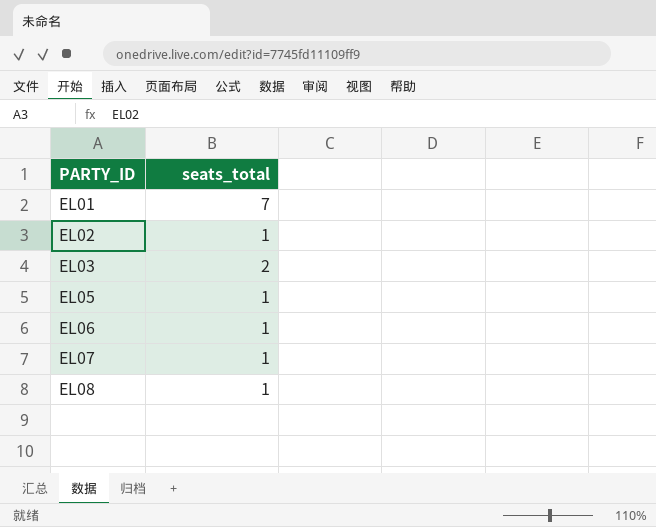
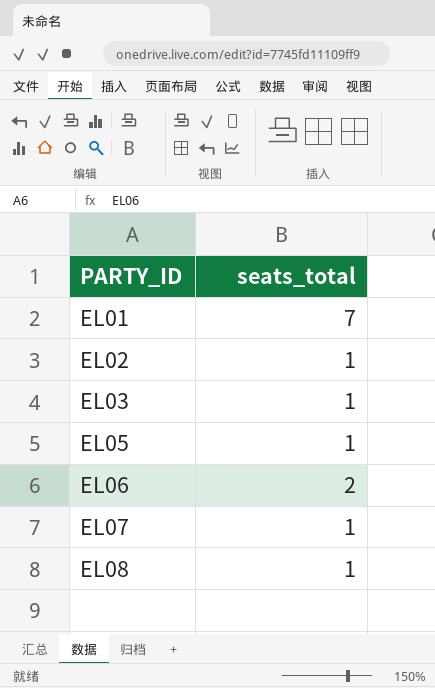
EL03 | seats_total: 2 -> 1
EL06 | seats_total: 1 -> 2

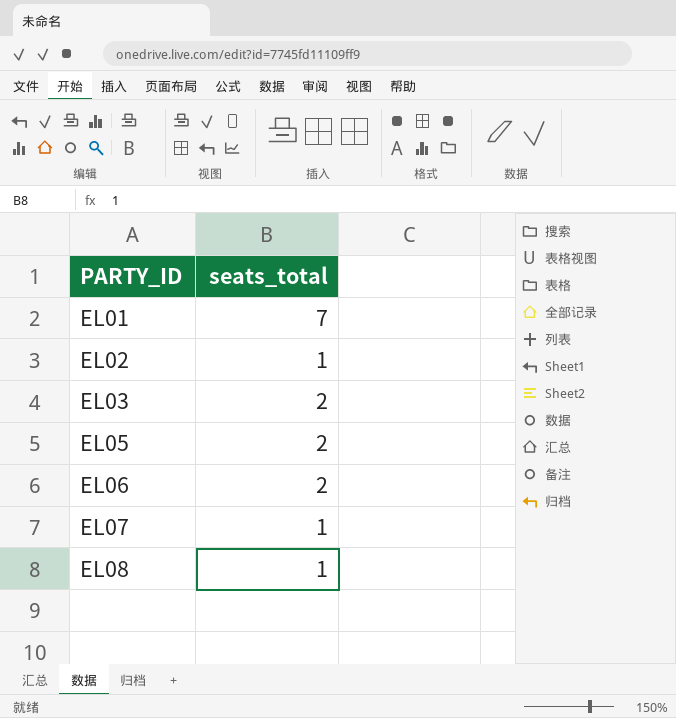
EL03 | seats_total: 1 -> 2
EL05 | seats_total: 1 -> 2

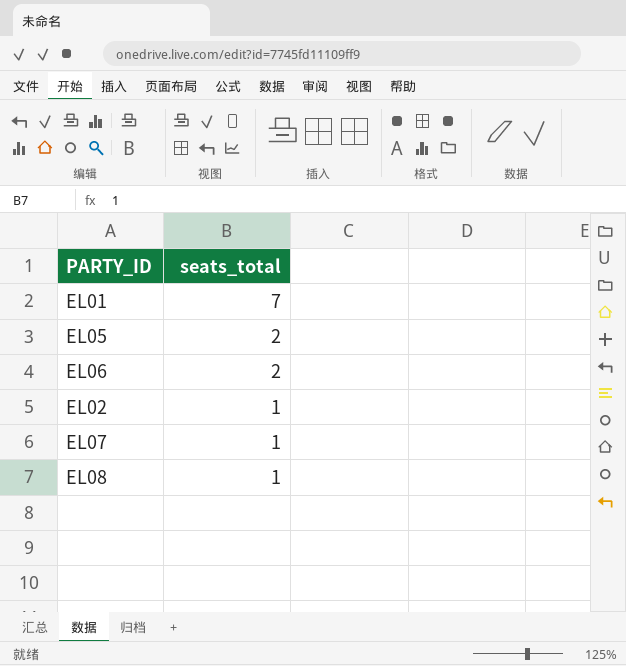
row order: PARTY_ID ascending -> seats_total descending
row EL03: 2 -> none

